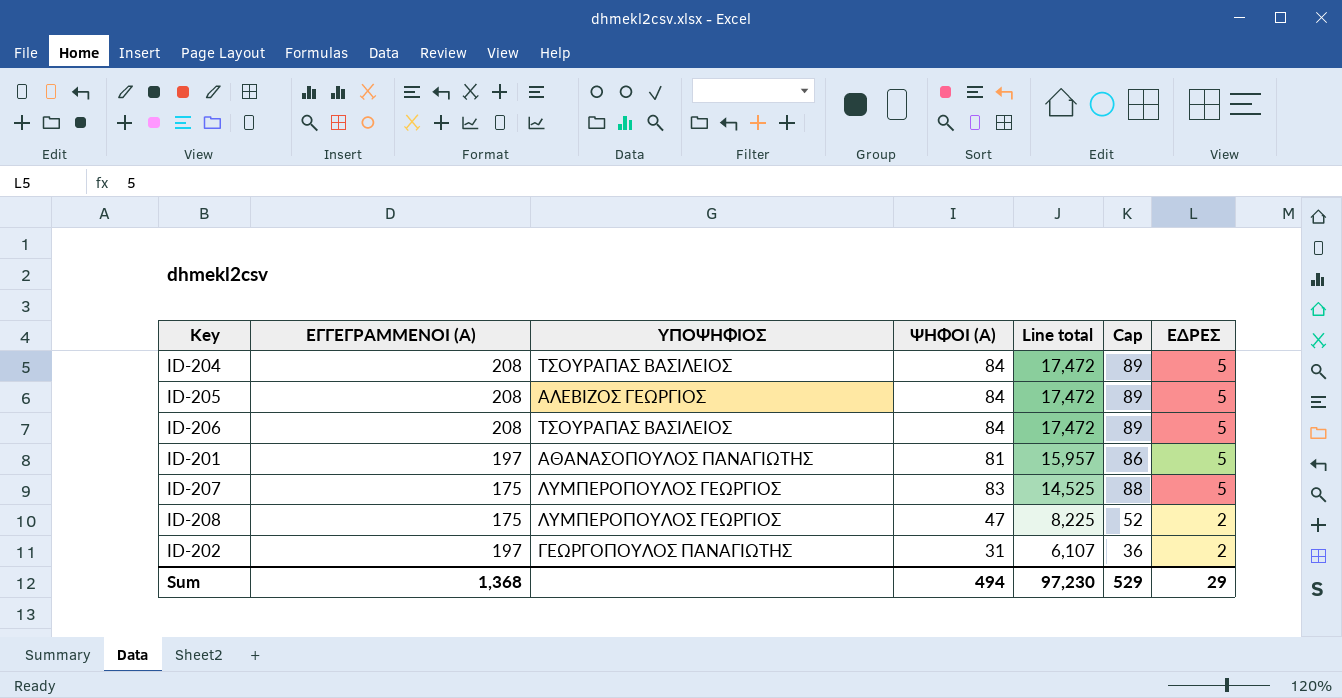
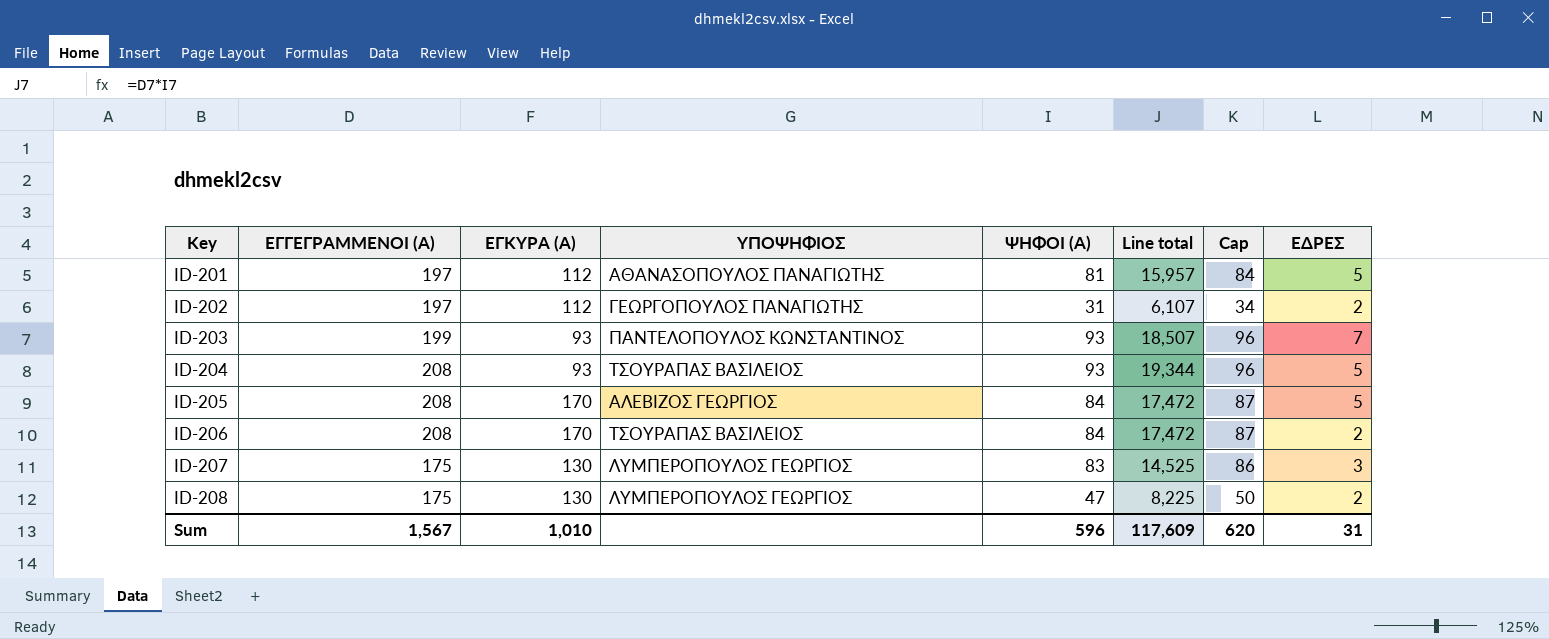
row order: Line total descending -> Key ascending
column ΕΓΚΥΡΑ (Α) | position: none -> 3
column Cap | formula: [ΨΗΦΟΙ (Α)] + 5 -> [ΨΗΦΟΙ (Α)] + 3
row ID-203: none -> 199 | 93 | ΠΑΝΤΕΛΟΠΟΥΛΟΣ ΚΩΝΣΤΑΝΤΙΝΟΣ | 93 | 18,507 | 96 | 7
ID-204 | ΨΗΦΟΙ (Α): 84 -> 93
ID-204 | Line total: 17,472 -> 19,344
ID-206 | ΕΔΡΕΣ: 5 -> 2
ID-207 | ΕΔΡΕΣ: 5 -> 3
Sum | ΕΓΓΕΓΡΑΜΜΕΝΟΙ (Α): 1,368 -> 1,567
Sum | ΨΗΦΟΙ (Α): 494 -> 596
Sum | Line total: 97,230 -> 117,609
Sum | Cap: 529 -> 620
Sum | ΕΔΡΕΣ: 29 -> 31

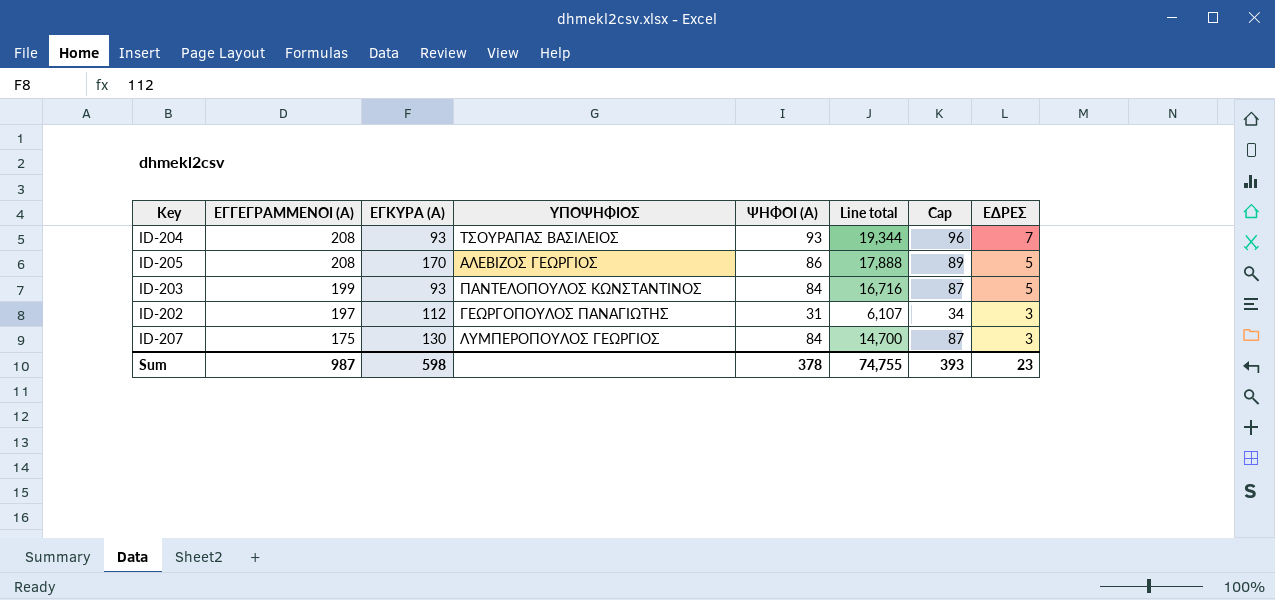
row order: Key ascending -> ΕΓΓΕΓΡΑΜΜΕΝΟΙ (Α) descending
row ID-201: 197 | 112 | ΑΘΑΝΑΣΟΠΟΥΛΟΣ ΠΑΝΑΓΙΩΤΗΣ | 81 | 15,957 | 84 | 5 -> none
row ID-206: 208 | 170 | ΤΣΟΥΡΑΠΑΣ ΒΑΣΙΛΕΙΟΣ | 84 | 17,472 | 87 | 2 -> none
row ID-208: 175 | 130 | ΛΥΜΠΕΡΟΠΟΥΛΟΣ ΓΕΩΡΓΙΟΣ | 47 | 8,225 | 50 | 2 -> none
ID-204 | ΕΔΡΕΣ: 5 -> 7
ID-205 | ΨΗΦΟΙ (Α): 84 -> 86
ID-205 | Line total: 17,472 -> 17,888
ID-205 | Cap: 87 -> 89
ID-203 | ΨΗΦΟΙ (Α): 93 -> 84
ID-203 | Line total: 18,507 -> 16,716
ID-203 | Cap: 96 -> 87
ID-203 | ΕΔΡΕΣ: 7 -> 5
ID-202 | ΕΔΡΕΣ: 2 -> 3
ID-207 | ΨΗΦΟΙ (Α): 83 -> 84
ID-207 | Line total: 14,525 -> 14,700
ID-207 | Cap: 86 -> 87
Sum | ΕΓΓΕΓΡΑΜΜΕΝΟΙ (Α): 1,567 -> 987
Sum | ΕΓΚΥΡΑ (Α): 1,010 -> 598
Sum | ΨΗΦΟΙ (Α): 596 -> 378
Sum | Line total: 117,609 -> 74,755
Sum | Cap: 620 -> 393
Sum | ΕΔΡΕΣ: 31 -> 23

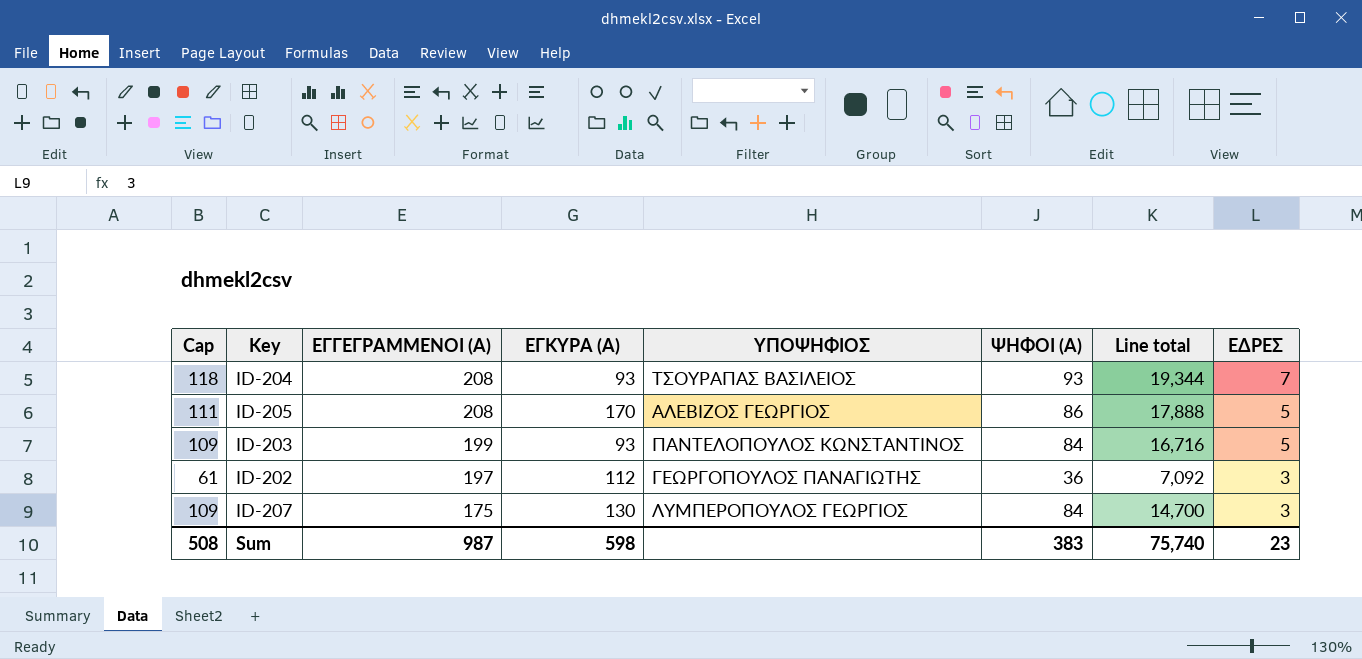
column Cap | formula: [ΨΗΦΟΙ (Α)] + 3 -> [ΨΗΦΟΙ (Α)] + 25
column Cap | position: 7 -> 1
ID-202 | ΨΗΦΟΙ (Α): 31 -> 36
ID-202 | Line total: 6,107 -> 7,092
Sum | Cap: 393 -> 508
Sum | ΨΗΦΟΙ (Α): 378 -> 383
Sum | Line total: 74,755 -> 75,740

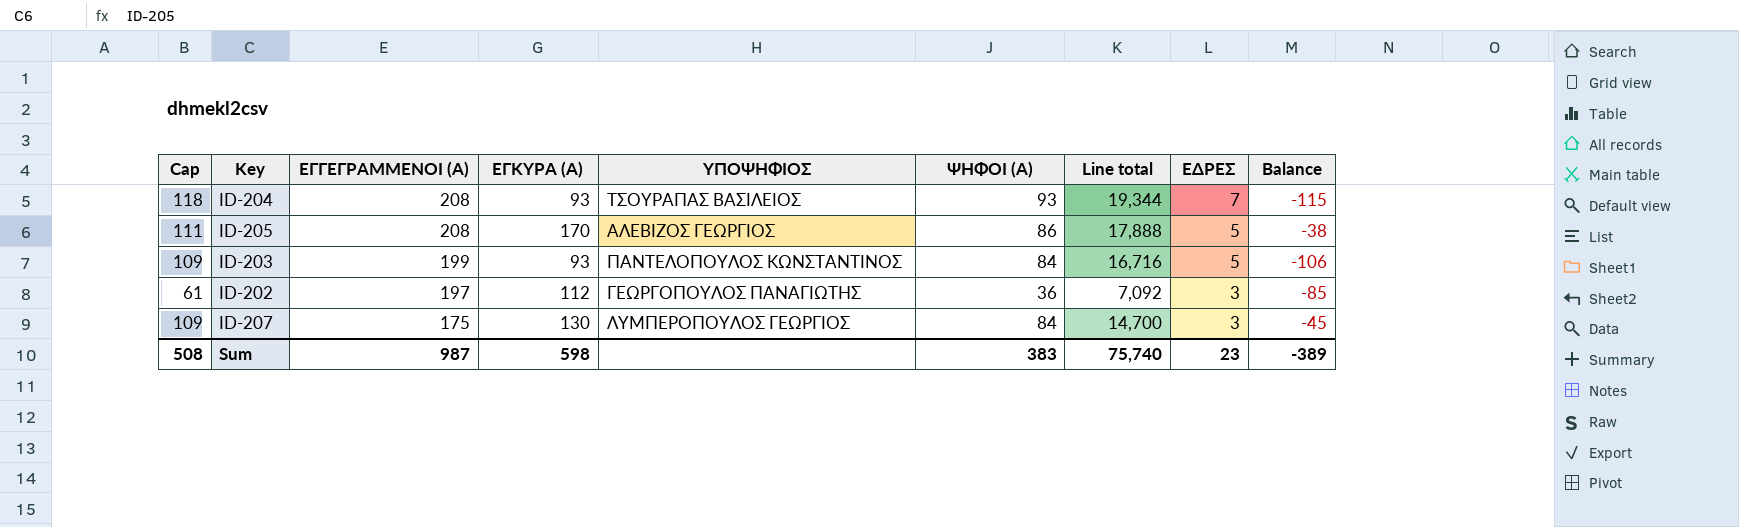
column Balance | formula: none -> [ΕΓΚΥΡΑ (Α)] - [ΕΓΓΕΓΡΑΜΜΕΝΟΙ (Α)]

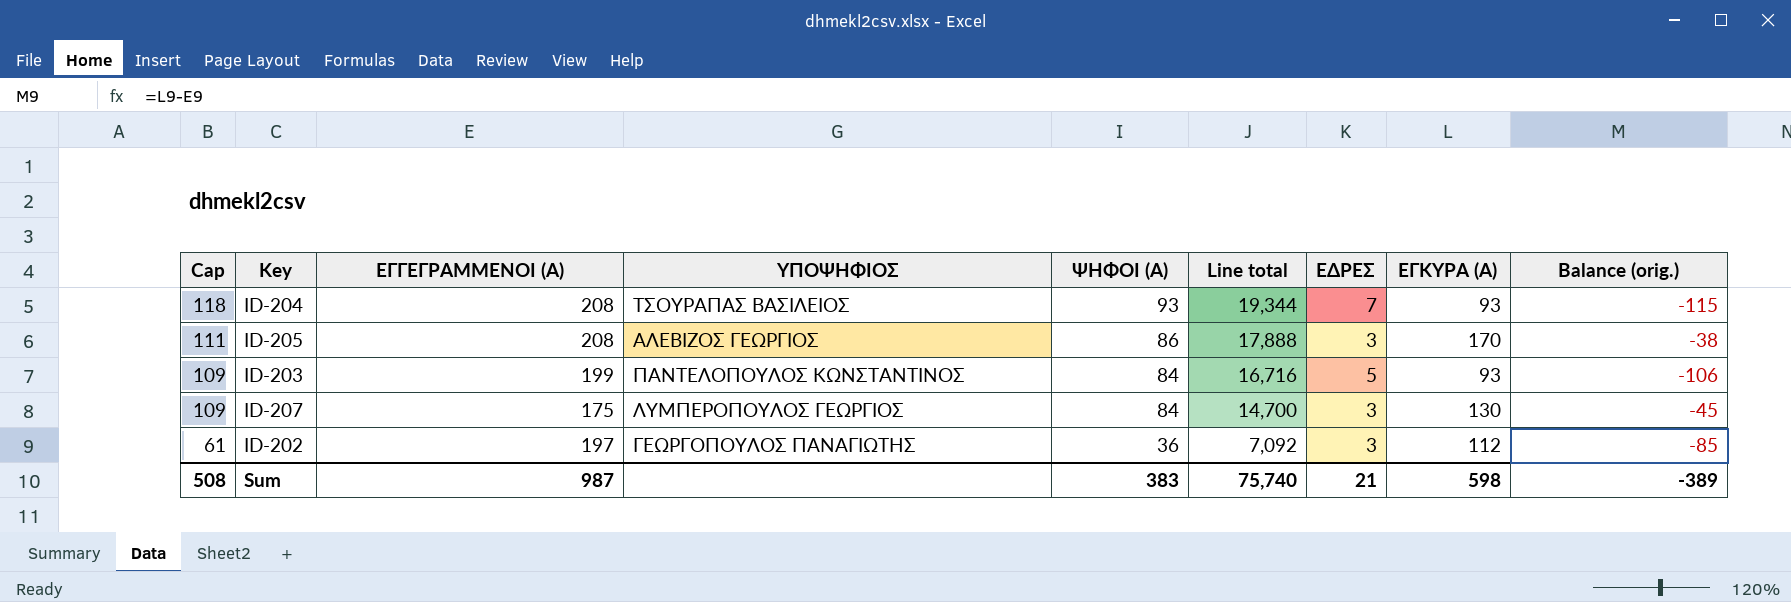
row order: ΕΓΓΕΓΡΑΜΜΕΝΟΙ (Α) descending -> Cap descending
column ΕΓΚΥΡΑ (Α) | position: 4 -> 8
column name: Balance -> Balance (orig.)
ID-205 | ΕΔΡΕΣ: 5 -> 3
Sum | ΕΔΡΕΣ: 23 -> 21

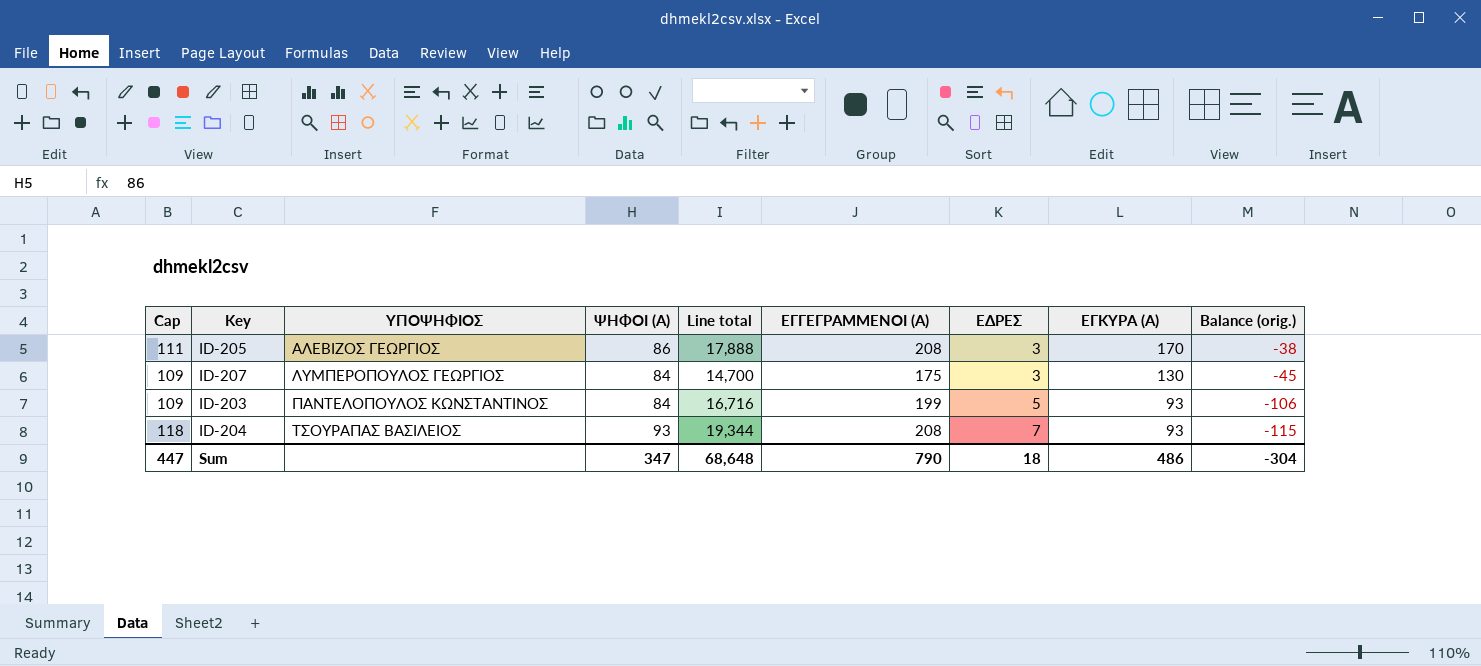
row order: Cap descending -> ΥΠΟΨΗΦΙΟΣ ascending
column ΕΓΓΕΓΡΑΜΜΕΝΟΙ (Α) | position: 3 -> 6
row ID-202: 61 | 197 | ΓΕΩΡΓΟΠΟΥΛΟΣ ΠΑΝΑΓΙΩΤΗΣ | 36 | 7,092 | 3 | 112 | -85 -> none
Sum | Cap: 508 -> 447
Sum | ΨΗΦΟΙ (Α): 383 -> 347
Sum | Line total: 75,740 -> 68,648
Sum | ΕΓΓΕΓΡΑΜΜΕΝΟΙ (Α): 987 -> 790
Sum | ΕΔΡΕΣ: 21 -> 18
Sum | ΕΓΚΥΡΑ (Α): 598 -> 486
Sum | Balance (orig.): -389 -> -304

